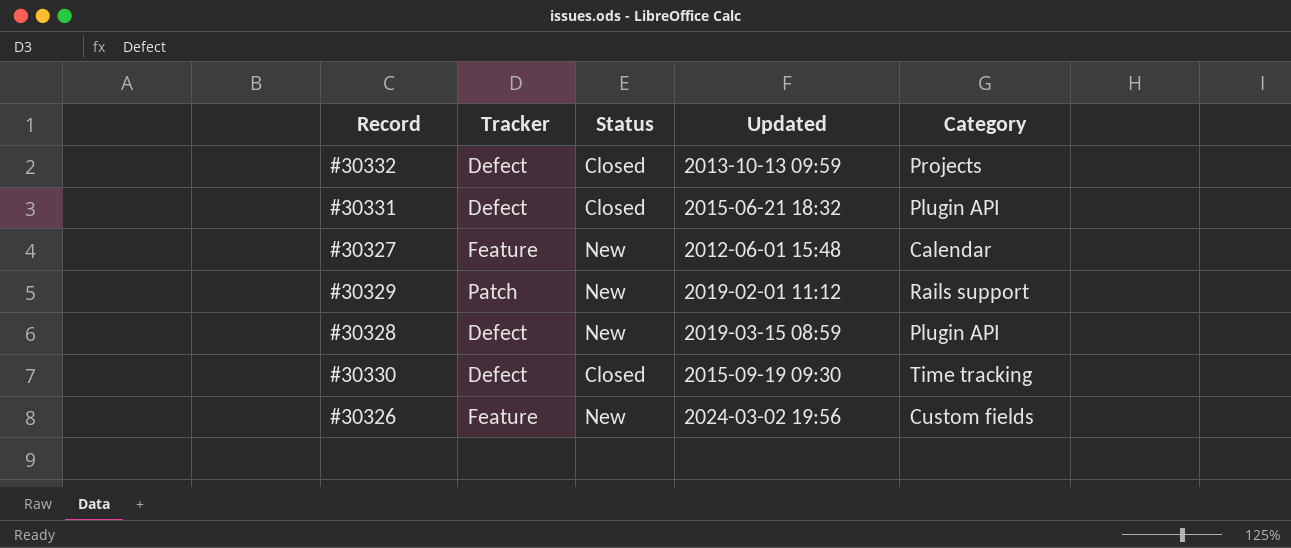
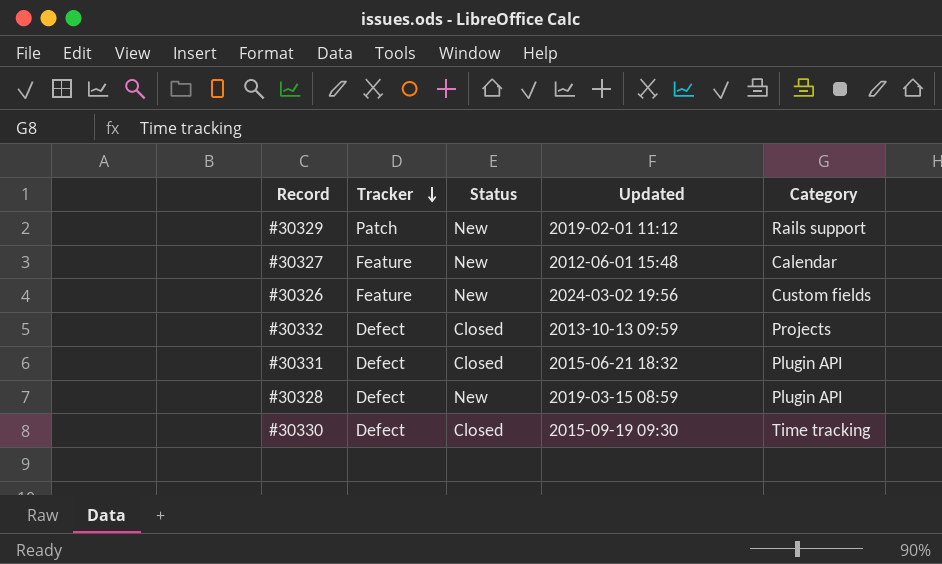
row order: none -> Tracker descending

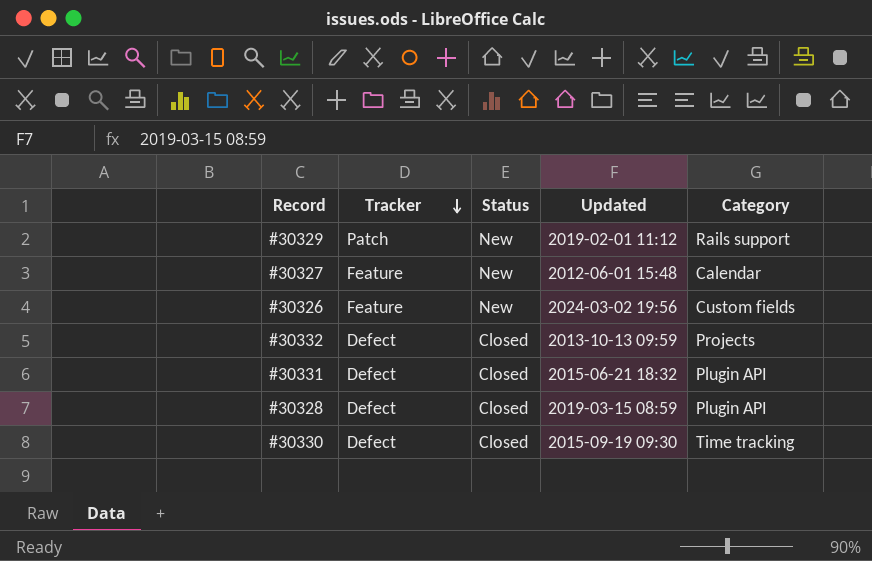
#30328 | Status: New -> Closed

